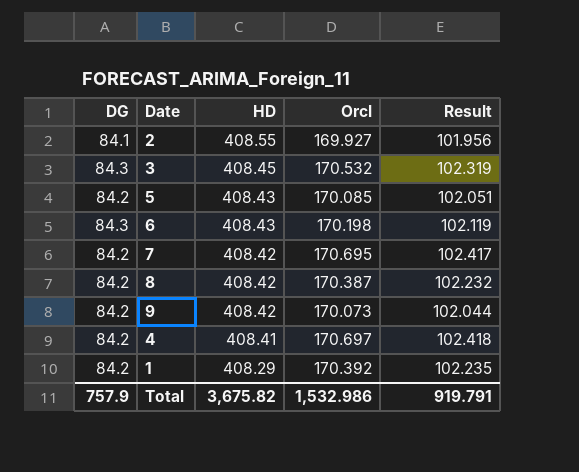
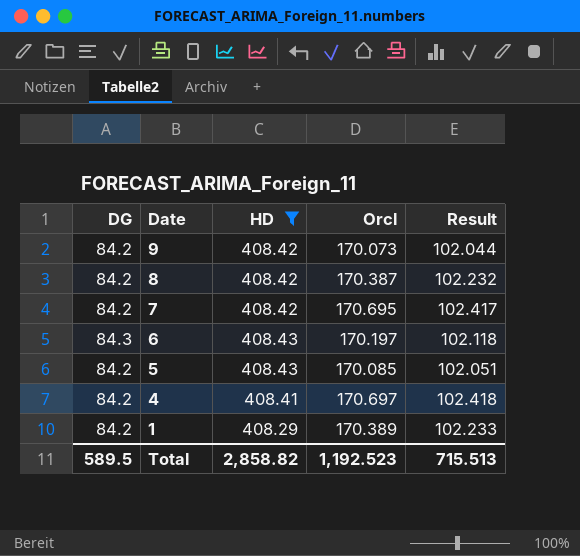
filter: none -> HD <= 408.43
row order: HD descending -> Date descending
6 | Orcl: 170.198 -> 170.197
6 | Result: 102.119 -> 102.118
1 | Orcl: 170.392 -> 170.389
1 | Result: 102.235 -> 102.233
Total | DG: 757.9 -> 589.5
Total | HD: 3,675.82 -> 2,858.82
Total | Orcl: 1,532.986 -> 1,192.523
Total | Result: 919.791 -> 715.513

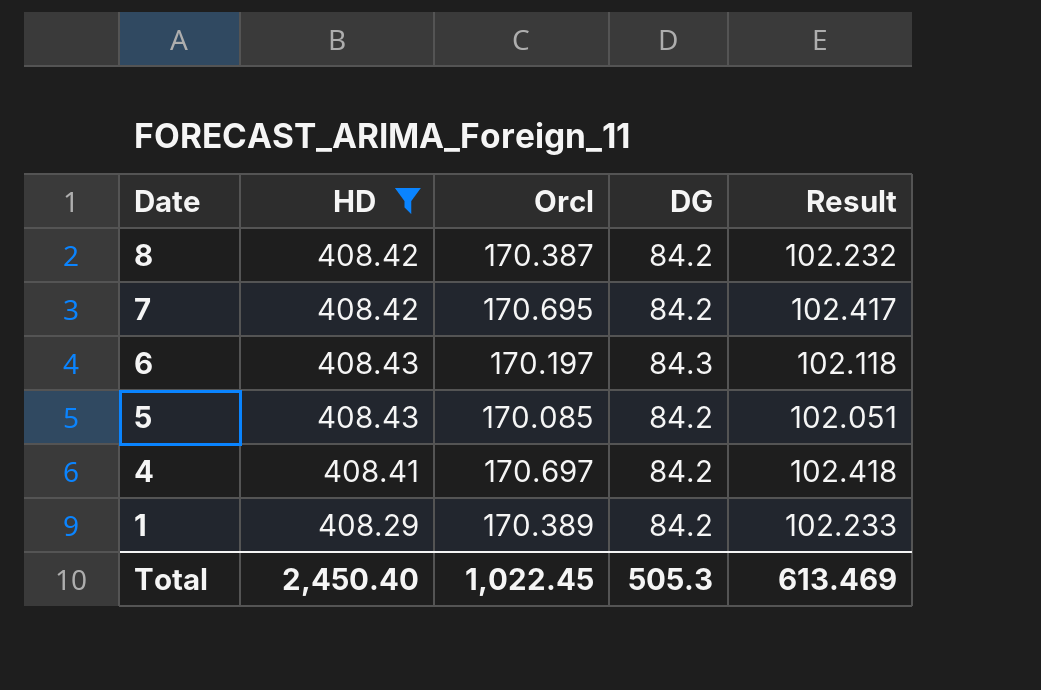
column DG | position: 1 -> 4
row 9: 84.2 | 408.42 | 170.073 | 102.044 -> none
Total | HD: 2,858.82 -> 2,450.40
Total | Orcl: 1,192.523 -> 1,022.45
Total | DG: 589.5 -> 505.3
Total | Result: 715.513 -> 613.469

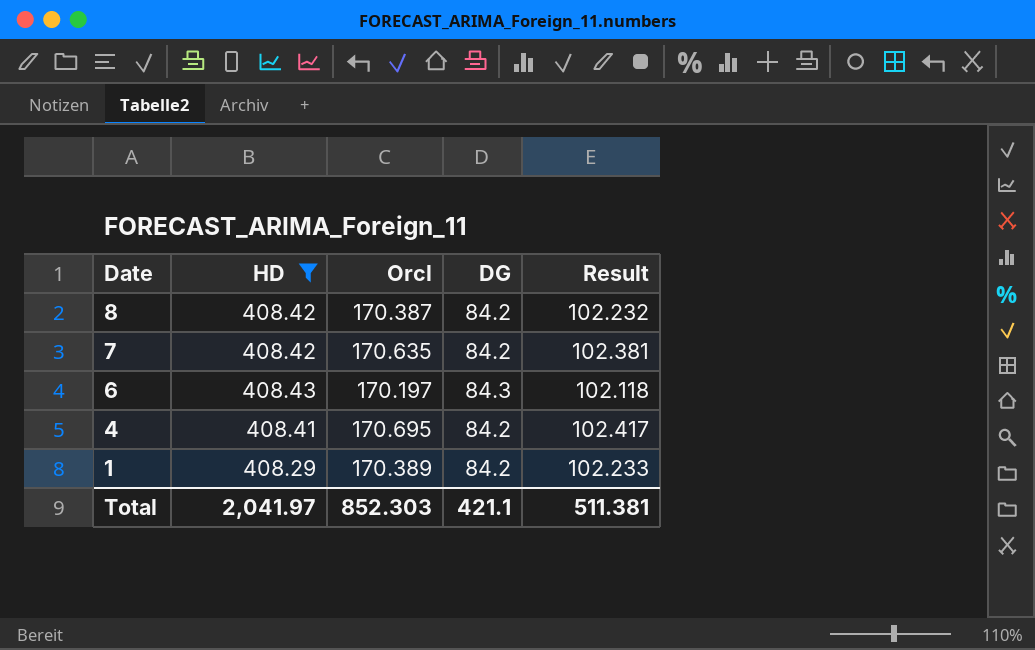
row 5: 408.43 | 170.085 | 84.2 | 102.051 -> none
7 | Orcl: 170.695 -> 170.635
7 | Result: 102.417 -> 102.381
4 | Orcl: 170.697 -> 170.695
4 | Result: 102.418 -> 102.417
Total | HD: 2,450.40 -> 2,041.97
Total | Orcl: 1,022.45 -> 852.303
Total | DG: 505.3 -> 421.1
Total | Result: 613.469 -> 511.381

